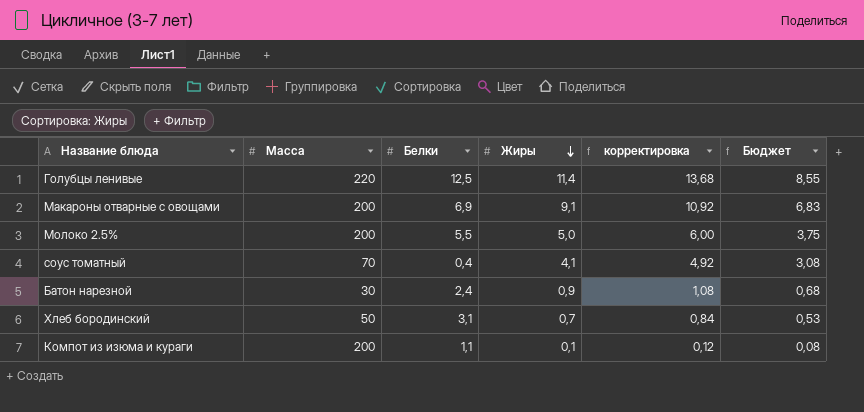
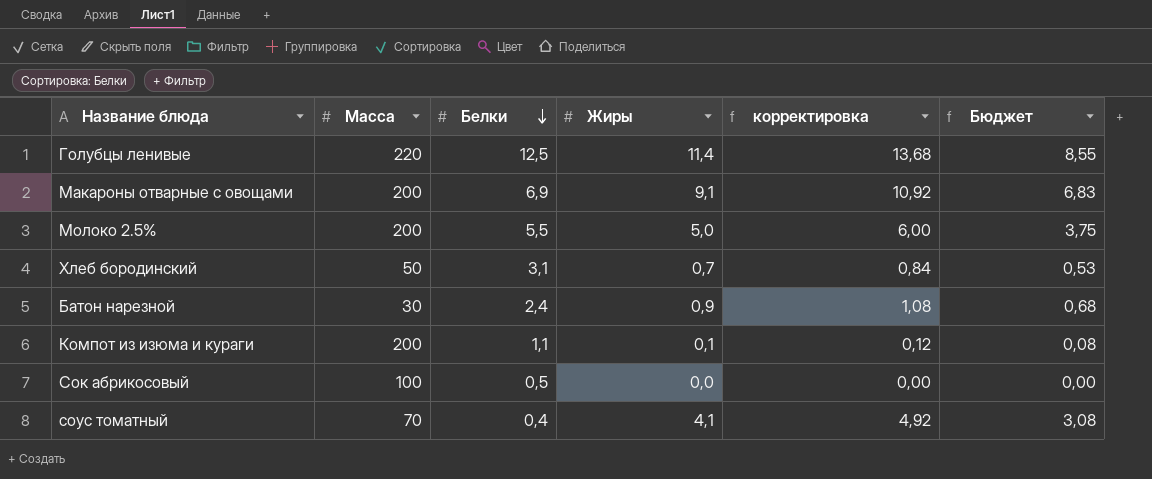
row order: Жиры descending -> Белки descending
row Сок абрикосовый: none -> 100 | 0,5 | 0,0 | 0,00 | 0,00

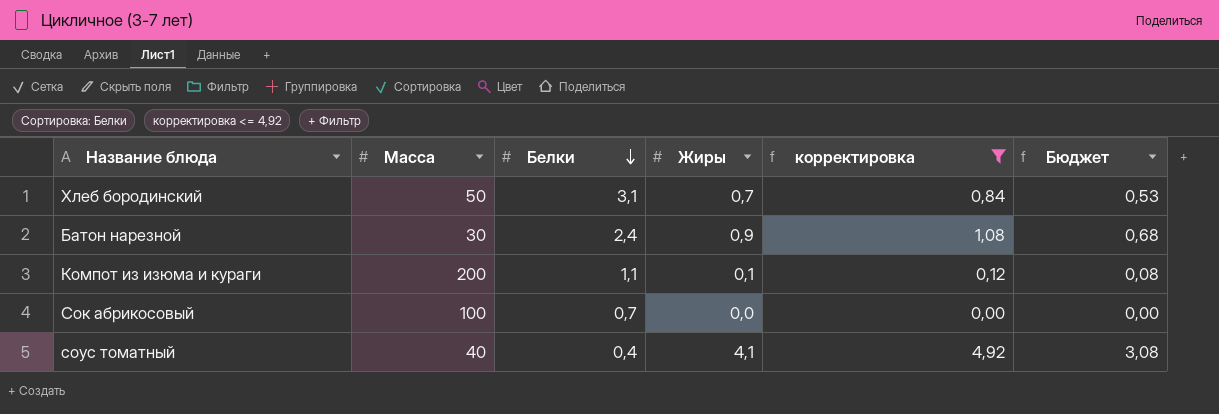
filter: none -> корректировка <= 4,92
Сок абрикосовый | Белки: 0,5 -> 0,7
соус томатный | Масса: 70 -> 40

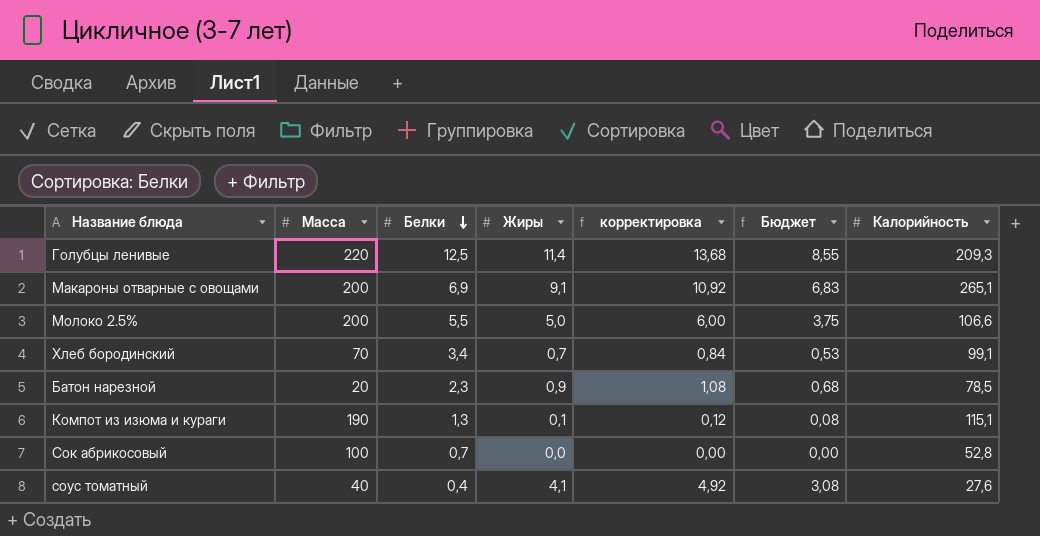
filter: корректировка <= 4,92 -> none
column Калорийность | position: none -> 7
Хлеб бородинский | Масса: 50 -> 70
Хлеб бородинский | Белки: 3,1 -> 3,4
Батон нарезной | Масса: 30 -> 20
Батон нарезной | Белки: 2,4 -> 2,3
Компот из изюма и кураги | Масса: 200 -> 190
Компот из изюма и кураги | Белки: 1,1 -> 1,3

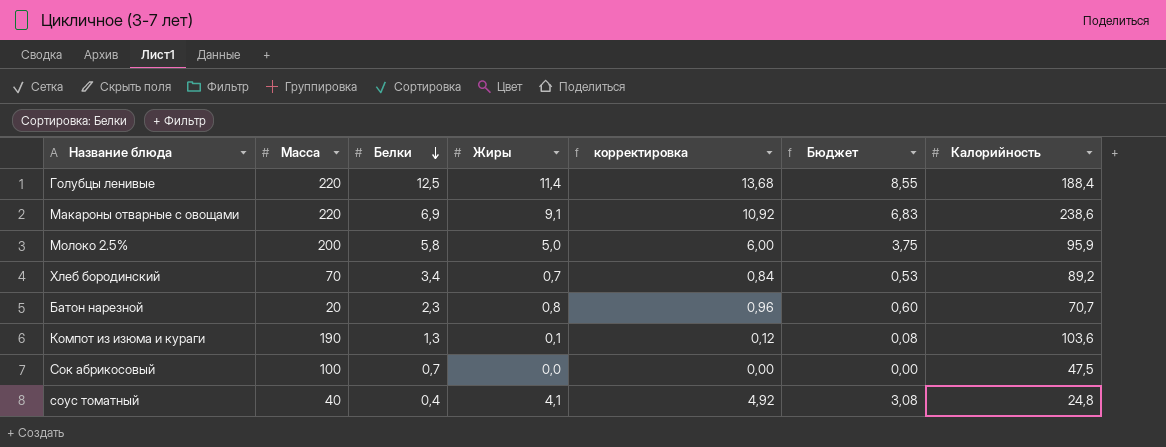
Голубцы ленивые | Калорийность: 209,3 -> 188,4
Макароны отварные с овощами | Масса: 200 -> 220
Макароны отварные с овощами | Калорийность: 265,1 -> 238,6
Молоко 2.5% | Белки: 5,5 -> 5,8
Молоко 2.5% | Калорийность: 106,6 -> 95,9
Хлеб бородинский | Калорийность: 99,1 -> 89,2
Батон нарезной | Жиры: 0,9 -> 0,8
Батон нарезной | корректировка: 1,08 -> 0,96
Батон нарезной | Бюджет: 0,68 -> 0,60
Батон нарезной | Калорийность: 78,5 -> 70,7
Компот из изюма и кураги | Калорийность: 115,1 -> 103,6
Сок абрикосовый | Калорийность: 52,8 -> 47,5
соус томатный | Калорийность: 27,6 -> 24,8

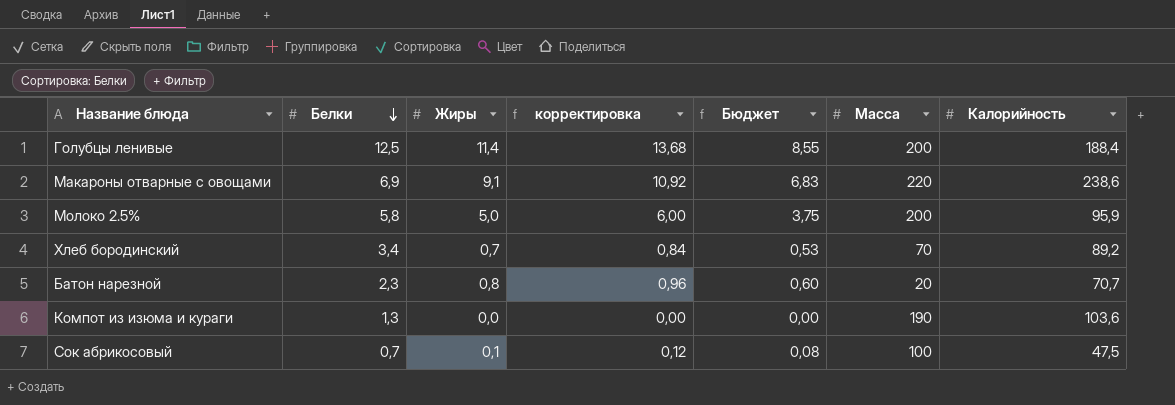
column Масса | position: 2 -> 6
row соус томатный: 40 | 0,4 | 4,1 | 4,92 | 3,08 | 24,8 -> none
Голубцы ленивые | Масса: 220 -> 200
Компот из изюма и кураги | Жиры: 0,1 -> 0,0
Компот из изюма и кураги | корректировка: 0,12 -> 0,00
Компот из изюма и кураги | Бюджет: 0,08 -> 0,00
Сок абрикосовый | Жиры: 0,0 -> 0,1
Сок абрикосовый | корректировка: 0,00 -> 0,12
Сок абрикосовый | Бюджет: 0,00 -> 0,08

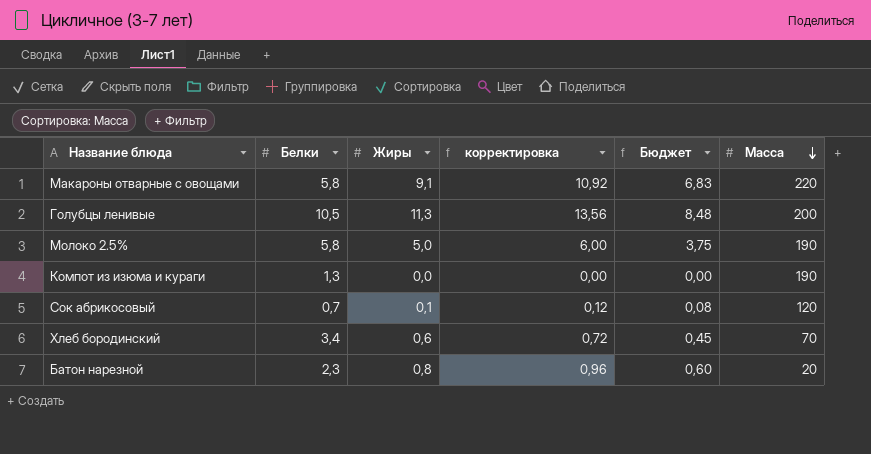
row order: Белки descending -> Масса descending
column Калорийность | position: 7 -> none
Макароны отварные с овощами | Белки: 6,9 -> 5,8
Голубцы ленивые | Белки: 12,5 -> 10,5
Голубцы ленивые | Жиры: 11,4 -> 11,3
Голубцы ленивые | корректировка: 13,68 -> 13,56
Голубцы ленивые | Бюджет: 8,55 -> 8,48
Молоко 2.5% | Масса: 200 -> 190
Сок абрикосовый | Масса: 100 -> 120
Хлеб бородинский | Жиры: 0,7 -> 0,6
Хлеб бородинский | корректировка: 0,84 -> 0,72
Хлеб бородинский | Бюджет: 0,53 -> 0,45

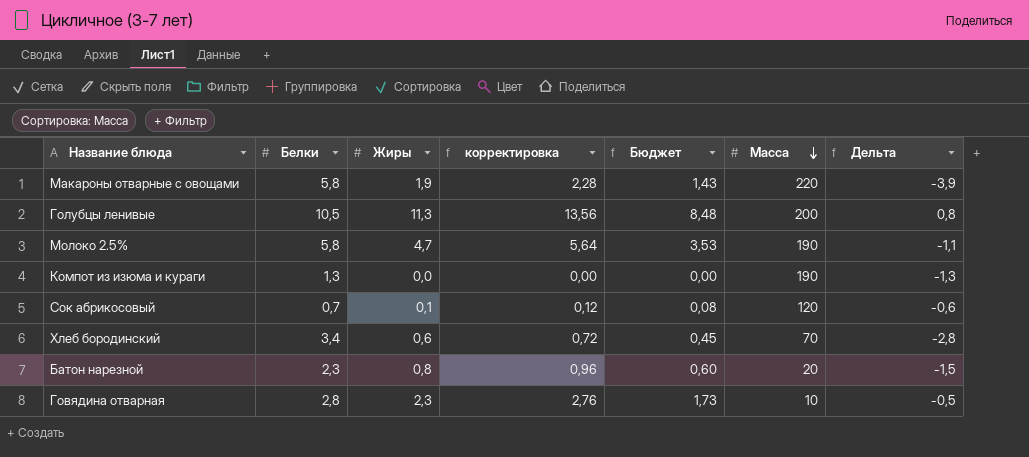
column Дельта | formula: none -> [Жиры] - [Белки]
Макароны отварные с овощами | Жиры: 9,1 -> 1,9
Макароны отварные с овощами | корректировка: 10,92 -> 2,28
Макароны отварные с овощами | Бюджет: 6,83 -> 1,43
Молоко 2.5% | Жиры: 5,0 -> 4,7
Молоко 2.5% | корректировка: 6,00 -> 5,64
Молоко 2.5% | Бюджет: 3,75 -> 3,53
row Говядина отварная: none -> 2,8 | 2,3 | 2,76 | 1,73 | 10 | -0,5

